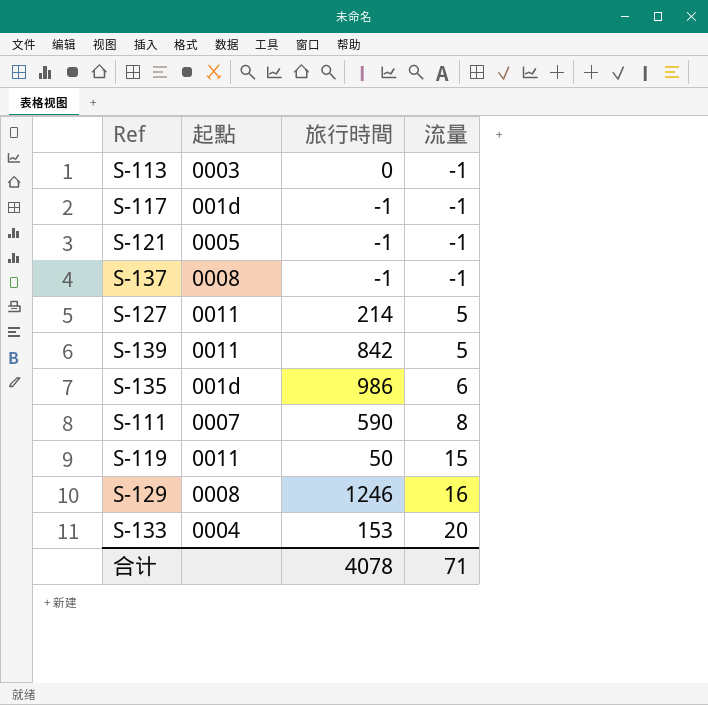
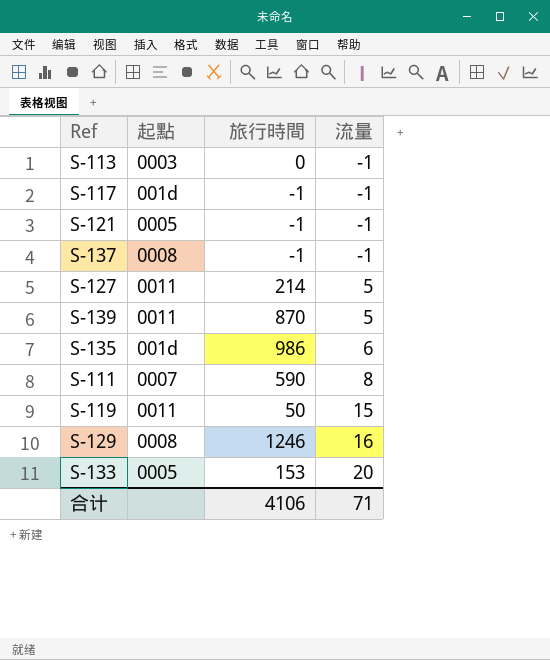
S-139 | 旅行時間: 842 -> 870
S-133 | 起點: 0004 -> 0005
合计 | 旅行時間: 4078 -> 4106

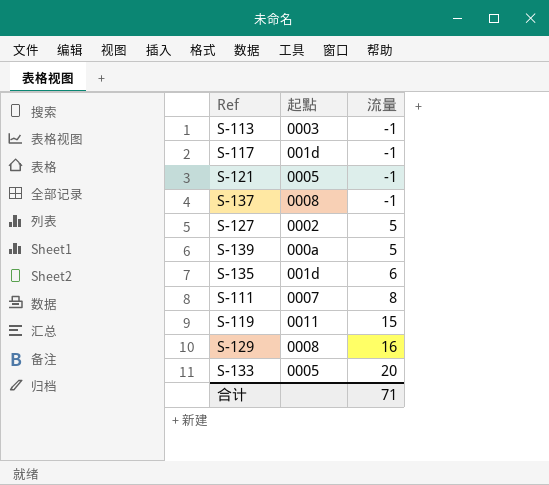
column 旅行時間 | position: 3 -> none
S-127 | 起點: 0011 -> 0002
S-139 | 起點: 0011 -> 000a

